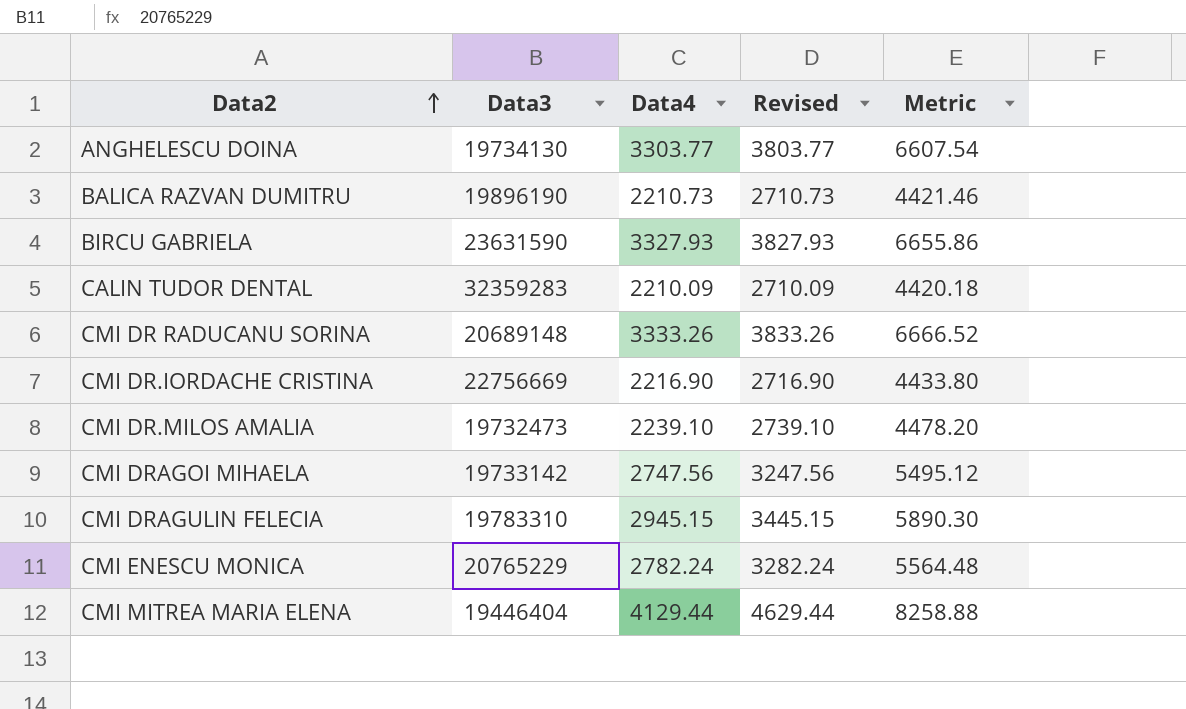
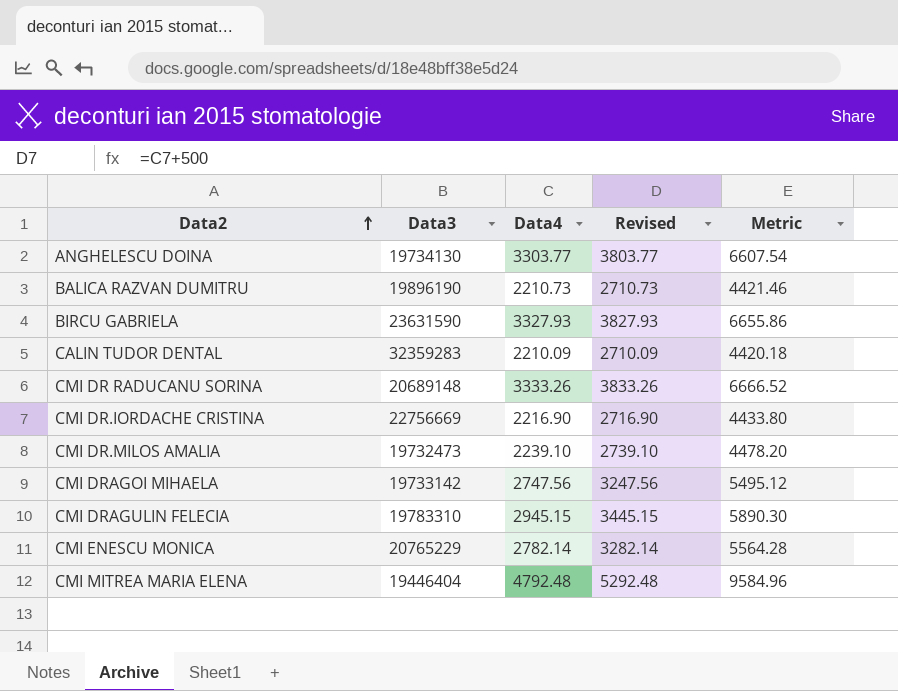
CMI ENESCU MONICA | Data4: 2782.24 -> 2782.14
CMI ENESCU MONICA | Revised: 3282.24 -> 3282.14
CMI ENESCU MONICA | Metric: 5564.48 -> 5564.28
CMI MITREA MARIA ELENA | Data4: 4129.44 -> 4792.48
CMI MITREA MARIA ELENA | Revised: 4629.44 -> 5292.48
CMI MITREA MARIA ELENA | Metric: 8258.88 -> 9584.96

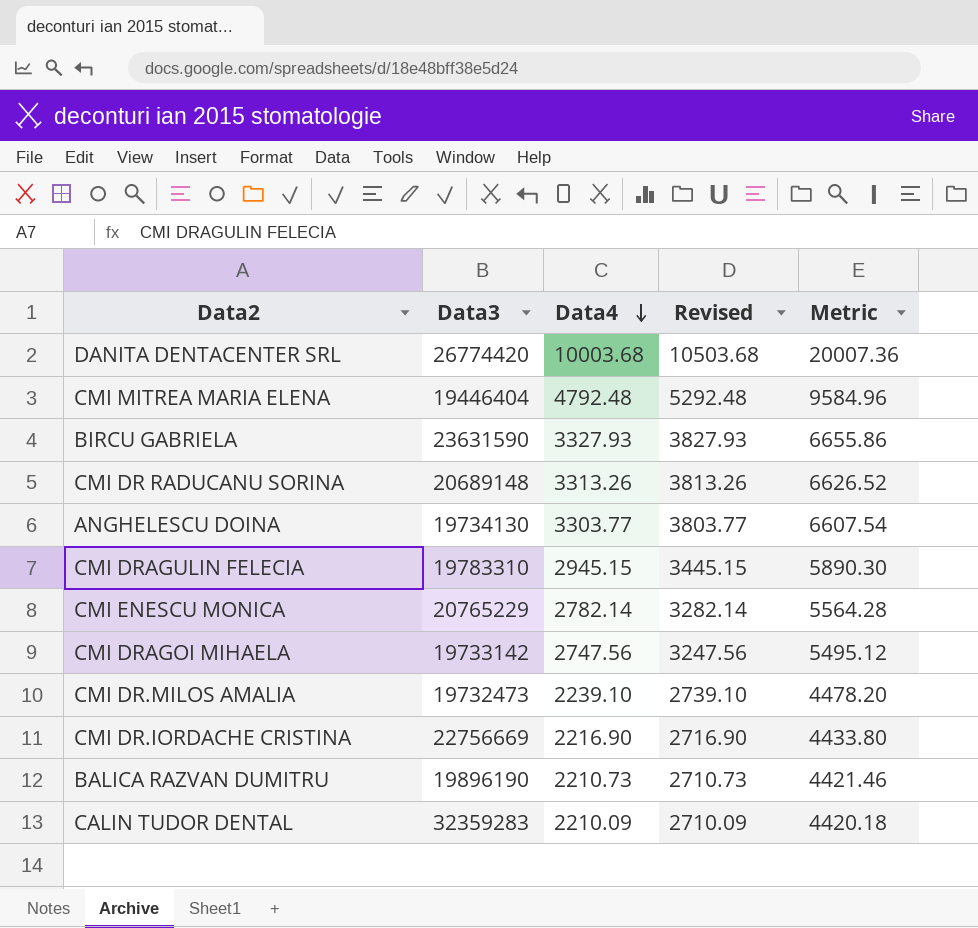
row order: Data2 ascending -> Data4 descending
row DANITA DENTACENTER SRL: none -> 26774420 | 10003.68 | 10503.68 | 20007.36
CMI DR RADUCANU SORINA | Data4: 3333.26 -> 3313.26
CMI DR RADUCANU SORINA | Revised: 3833.26 -> 3813.26
CMI DR RADUCANU SORINA | Metric: 6666.52 -> 6626.52

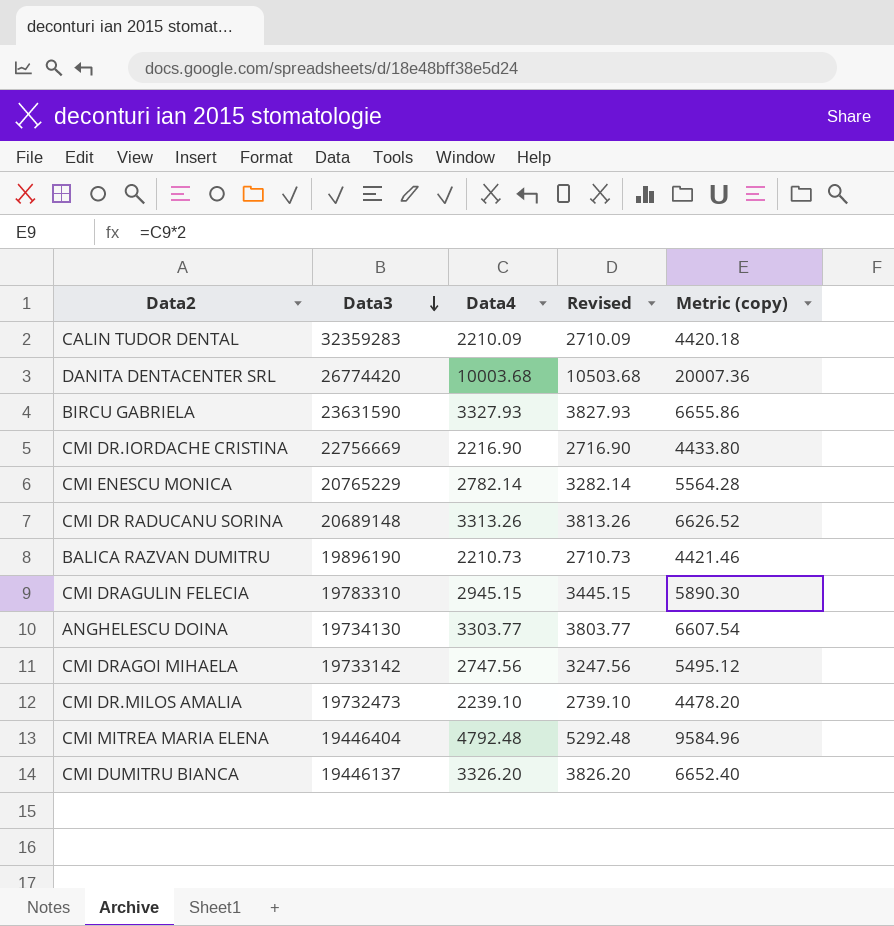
row order: Data4 descending -> Data3 descending
column name: Metric -> Metric (copy)
row CMI DUMITRU BIANCA: none -> 19446137 | 3326.20 | 3826.20 | 6652.40

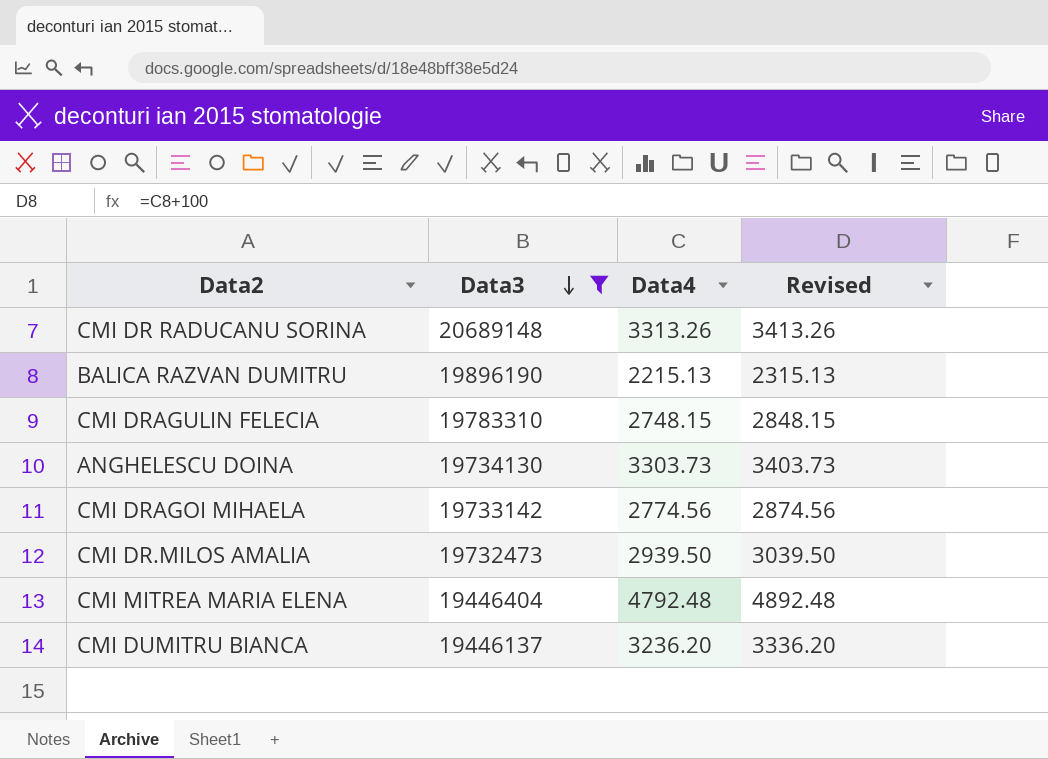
filter: none -> Data3 <= 20689148
column Metric (copy) | formula: [Data4] * 2 -> none
column Revised | formula: [Data4] + 500 -> [Data4] + 100
BALICA RAZVAN DUMITRU | Data4: 2210.73 -> 2215.13
CMI DRAGULIN FELECIA | Data4: 2945.15 -> 2748.15
ANGHELESCU DOINA | Data4: 3303.77 -> 3303.73
CMI DRAGOI MIHAELA | Data4: 2747.56 -> 2774.56
CMI DR.MILOS AMALIA | Data4: 2239.10 -> 2939.50
CMI DUMITRU BIANCA | Data4: 3326.20 -> 3236.20

